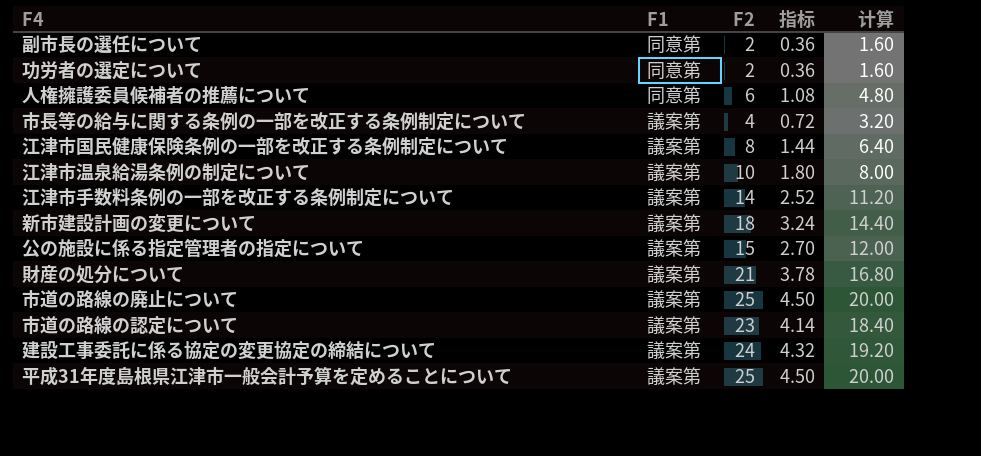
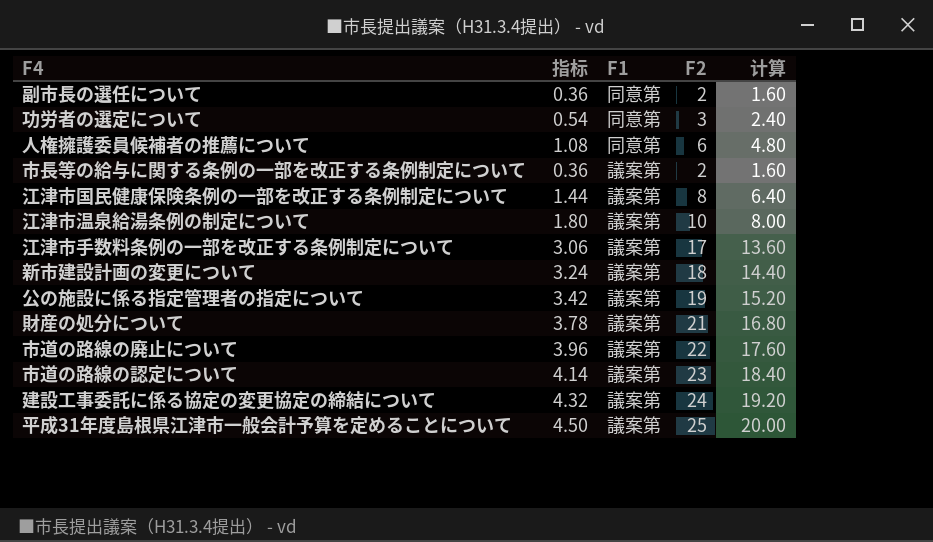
column 指标 | position: 4 -> 2
功労者の選定について | 指标: 0.36 -> 0.54
功労者の選定について | F2: 2 -> 3
功労者の選定について | 计算: 1.60 -> 2.40
市長等の給与に関する条例の一部を改正する条例制定について | 指标: 0.72 -> 0.36
市長等の給与に関する条例の一部を改正する条例制定について | F2: 4 -> 2
市長等の給与に関する条例の一部を改正する条例制定について | 计算: 3.20 -> 1.60
江津市手数料条例の一部を改正する条例制定について | 指标: 2.52 -> 3.06
江津市手数料条例の一部を改正する条例制定について | F2: 14 -> 17
江津市手数料条例の一部を改正する条例制定について | 计算: 11.20 -> 13.60
公の施設に係る指定管理者の指定について | 指标: 2.70 -> 3.42
公の施設に係る指定管理者の指定について | F2: 15 -> 19
公の施設に係る指定管理者の指定について | 计算: 12.00 -> 15.20
市道の路線の廃止について | 指标: 4.50 -> 3.96
市道の路線の廃止について | F2: 25 -> 22
市道の路線の廃止について | 计算: 20.00 -> 17.60

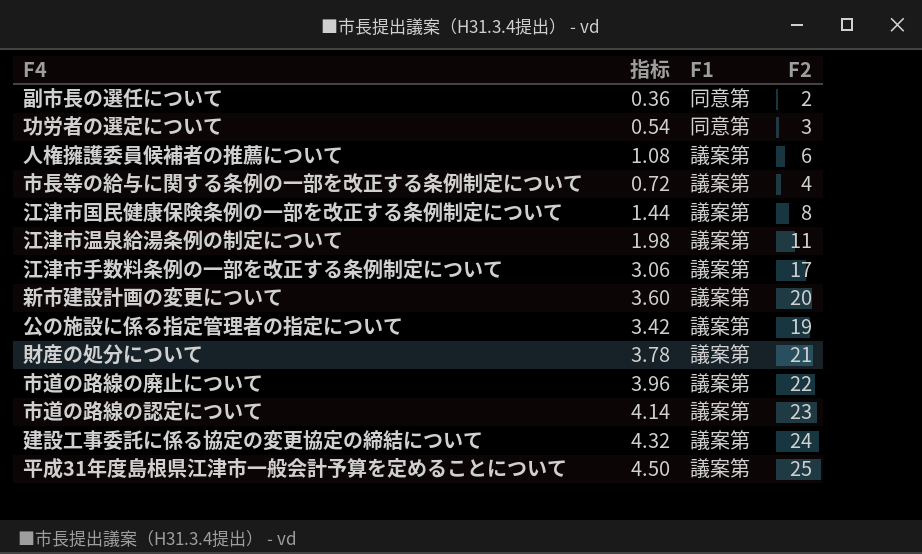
column 计算 | formula: [F2] * 0.8 -> none
人権擁護委員候補者の推薦について | F1: 同意第 -> 議案第
市長等の給与に関する条例の一部を改正する条例制定について | 指标: 0.36 -> 0.72
市長等の給与に関する条例の一部を改正する条例制定について | F2: 2 -> 4
江津市温泉給湯条例の制定について | 指标: 1.80 -> 1.98
江津市温泉給湯条例の制定について | F2: 10 -> 11
新市建設計画の変更について | 指标: 3.24 -> 3.60
新市建設計画の変更について | F2: 18 -> 20

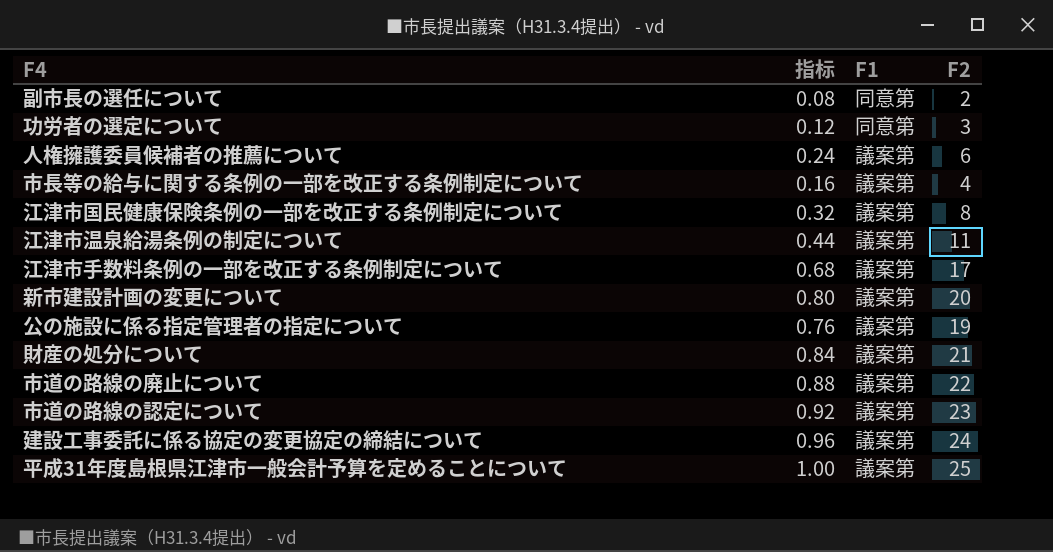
column 指标 | formula: [F2] * 0.18 -> [F2] * 0.04

